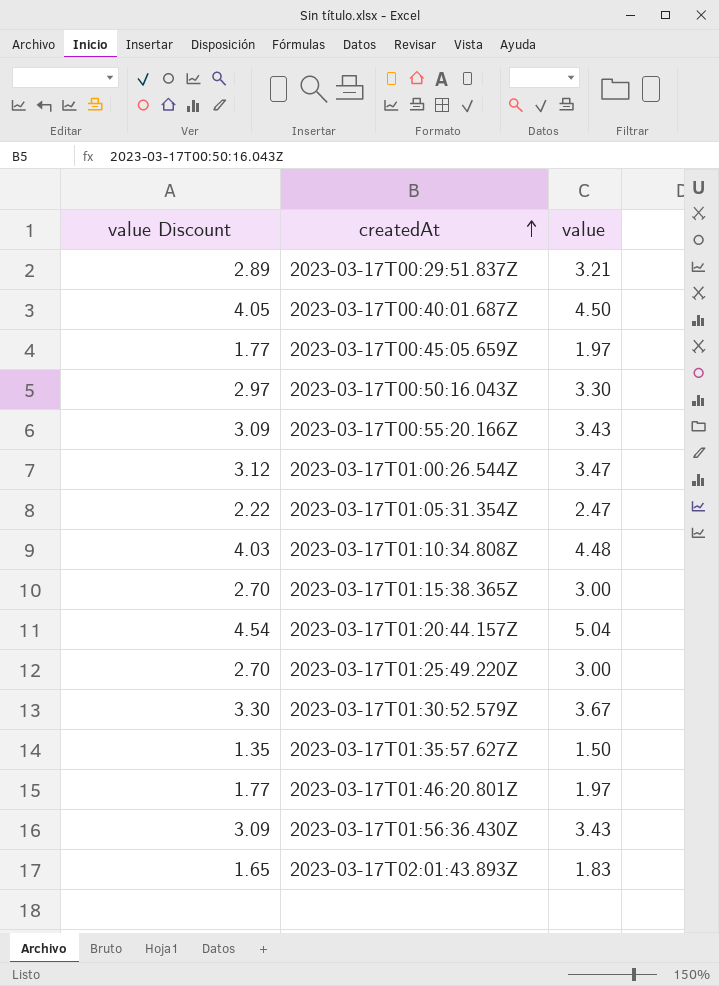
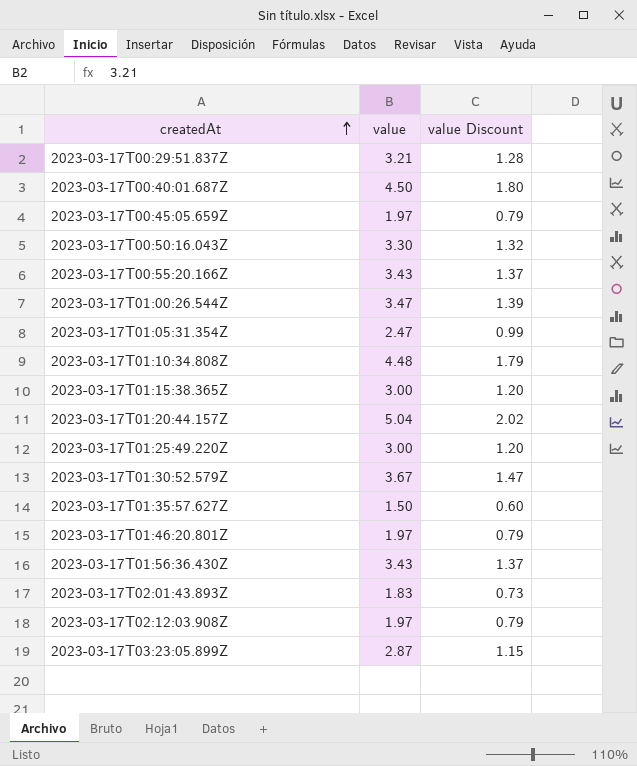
column value Discount | formula: [value] * 0.9 -> [value] * 0.4
column value Discount | position: 1 -> 3
row 2023-03-17T02:12:03.908Z: none -> 1.97 | 0.79
row 2023-03-17T03:23:05.899Z: none -> 2.87 | 1.15

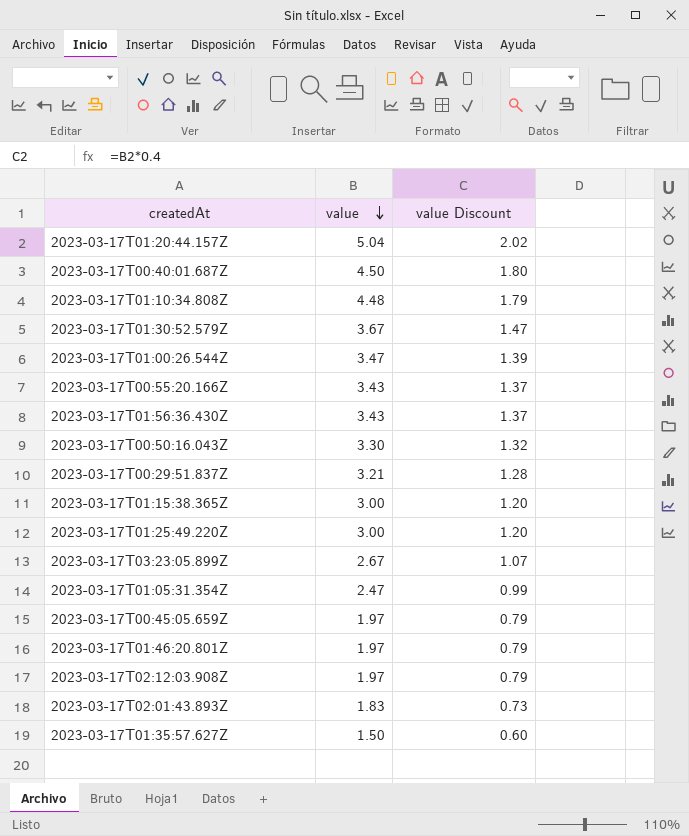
row order: createdAt ascending -> value descending
2023-03-17T03:23:05.899Z | value: 2.87 -> 2.67
2023-03-17T03:23:05.899Z | value Discount: 1.15 -> 1.07

